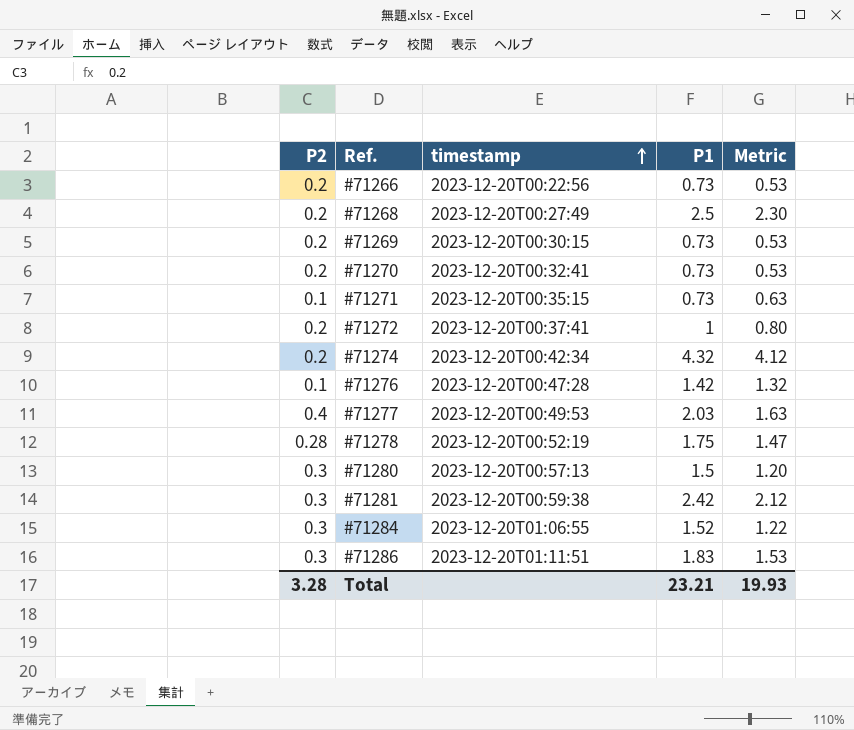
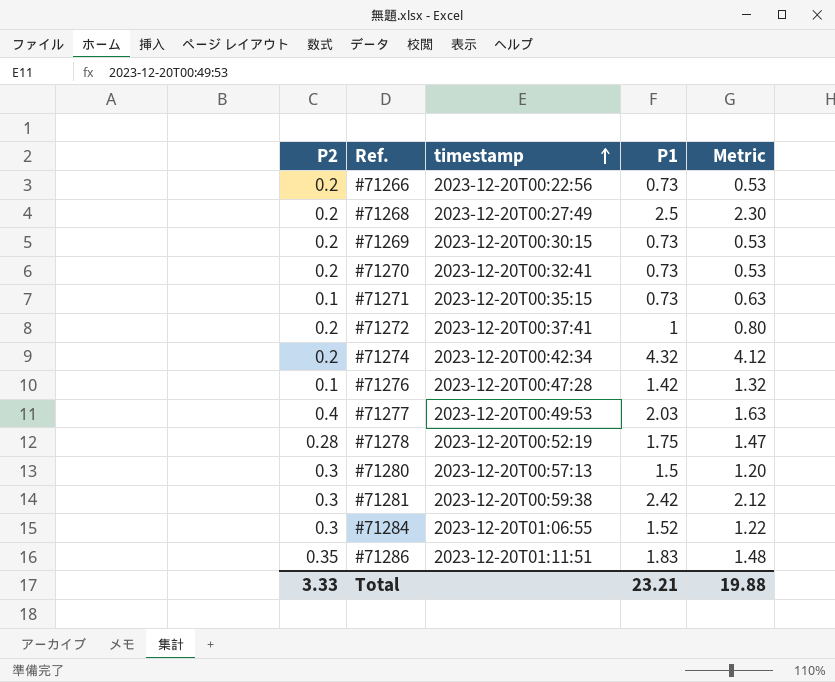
#71286 | P2: 0.3 -> 0.35
#71286 | Metric: 1.53 -> 1.48
Total | P2: 3.28 -> 3.33
Total | Metric: 19.93 -> 19.88

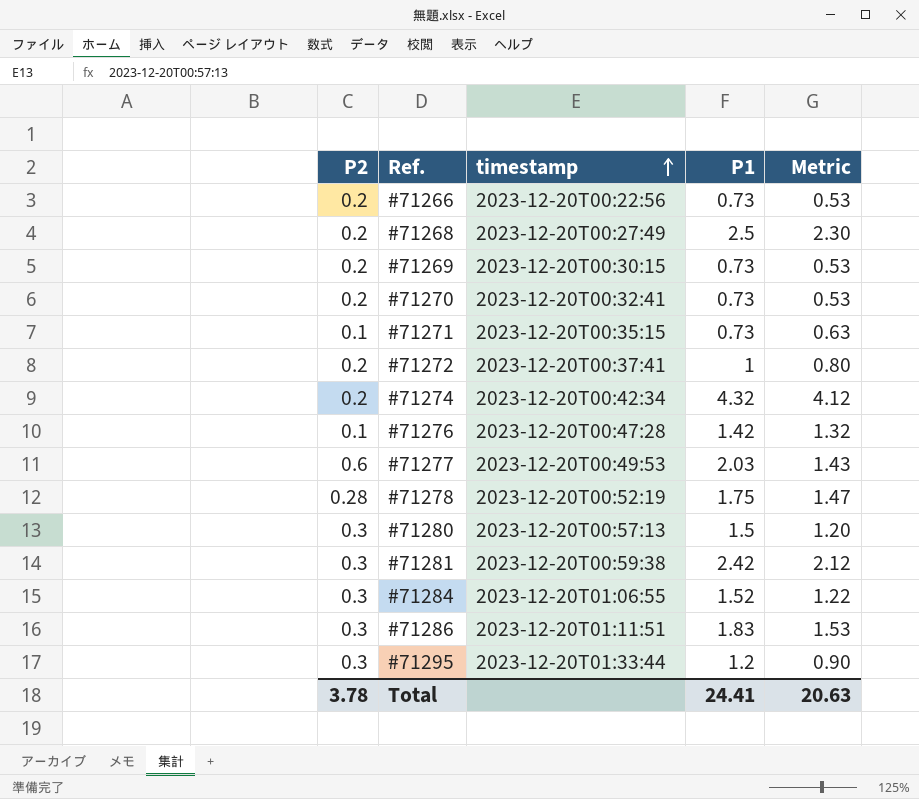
#71277 | P2: 0.4 -> 0.6
#71277 | Metric: 1.63 -> 1.43
#71286 | P2: 0.35 -> 0.3
#71286 | Metric: 1.48 -> 1.53
row #71295: none -> 0.3 | 2023-12-20T01:33:44 | 1.2 | 0.90
Total | P2: 3.33 -> 3.78
Total | P1: 23.21 -> 24.41
Total | Metric: 19.88 -> 20.63

